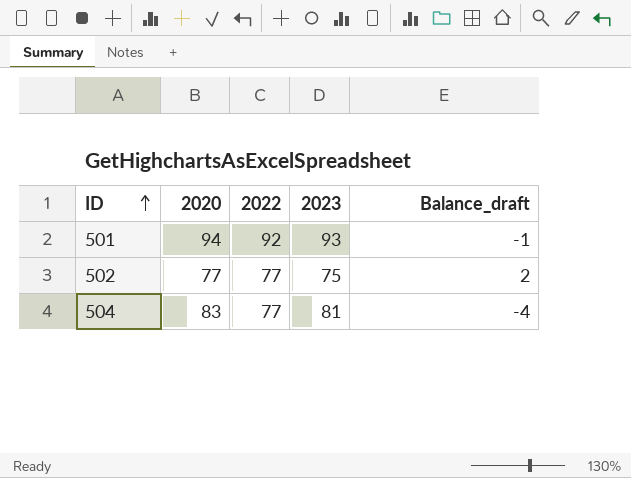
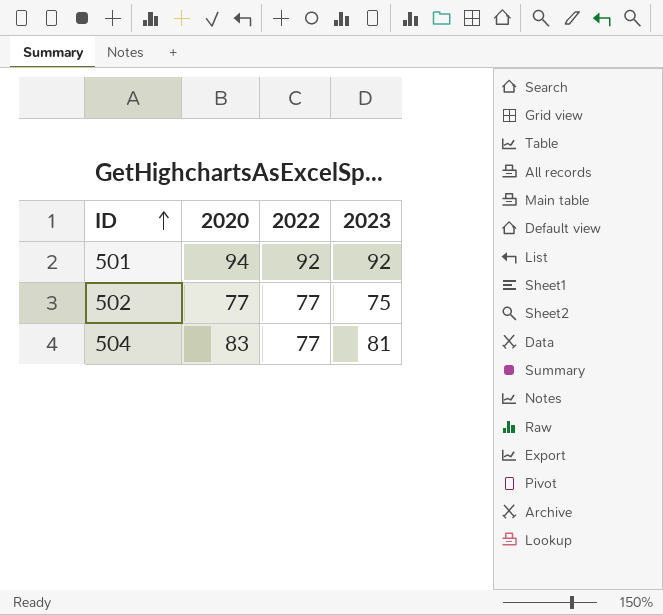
column Balance_draft | formula: [2022] - [2023] -> none
501 | 2023: 93 -> 92

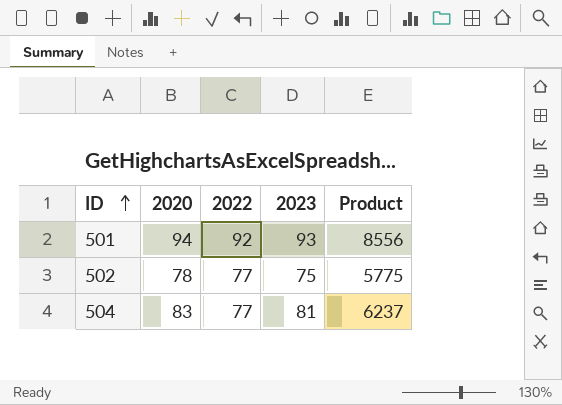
column Product | formula: none -> [2022] * [2023]
501 | 2023: 92 -> 93
502 | 2020: 77 -> 78

